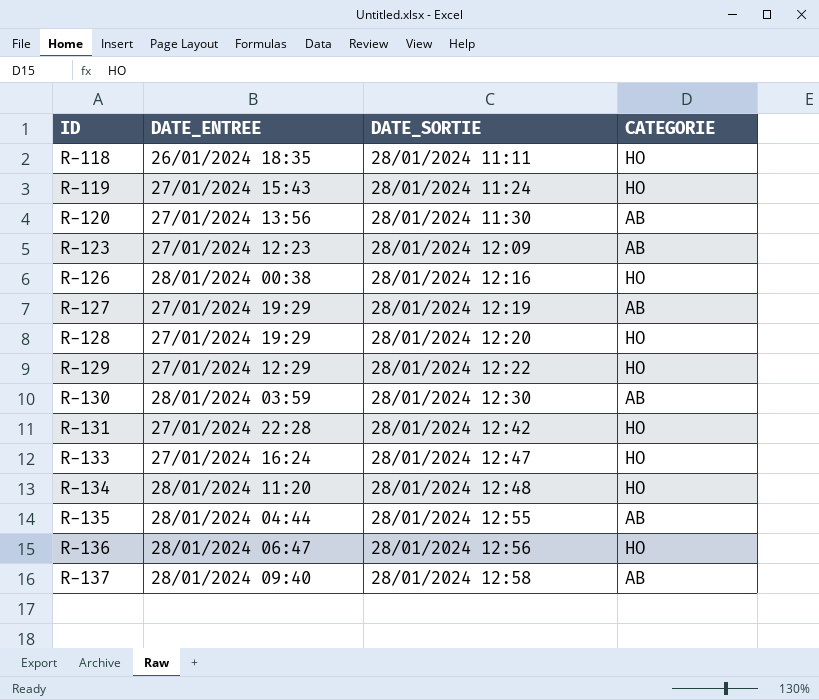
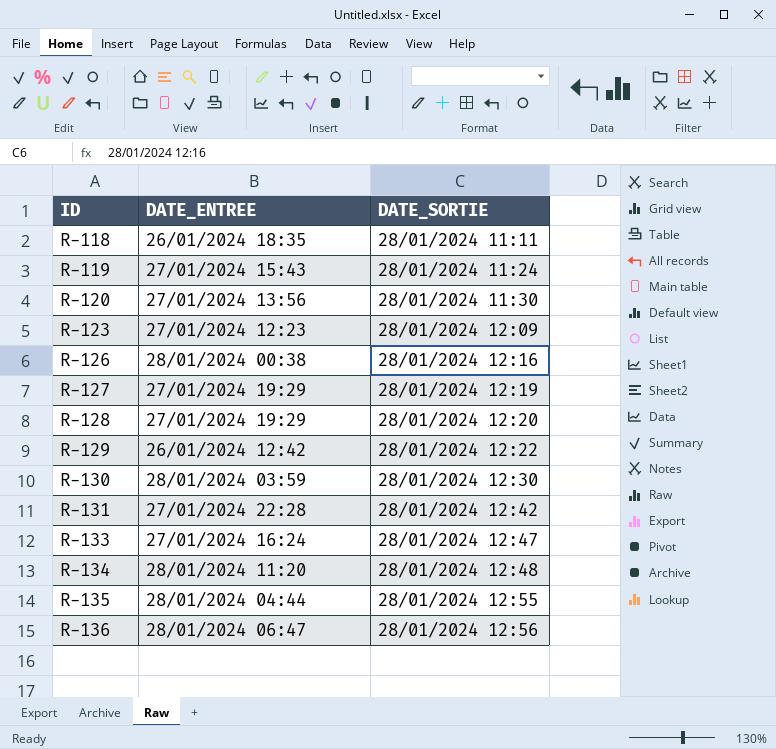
column CATEGORIE | position: 4 -> none
row R-137: 28/01/2024 09:40 | 28/01/2024 12:58 | AB -> none
R-129 | DATE_ENTREE: 27/01/2024 12:29 -> 26/01/2024 12:42

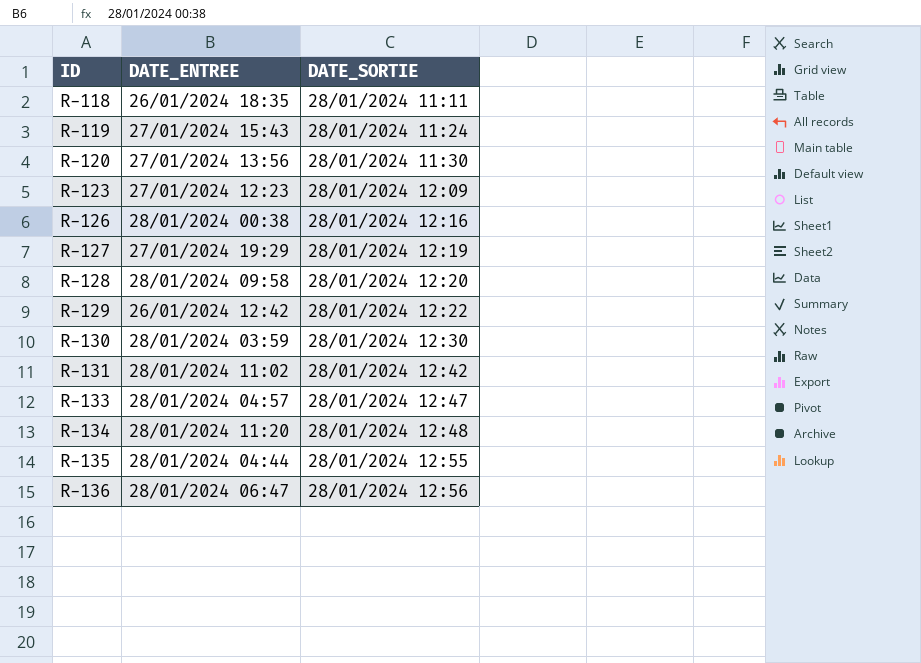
R-128 | DATE_ENTREE: 27/01/2024 19:29 -> 28/01/2024 09:58
R-131 | DATE_ENTREE: 27/01/2024 22:28 -> 28/01/2024 11:02
R-133 | DATE_ENTREE: 27/01/2024 16:24 -> 28/01/2024 04:57

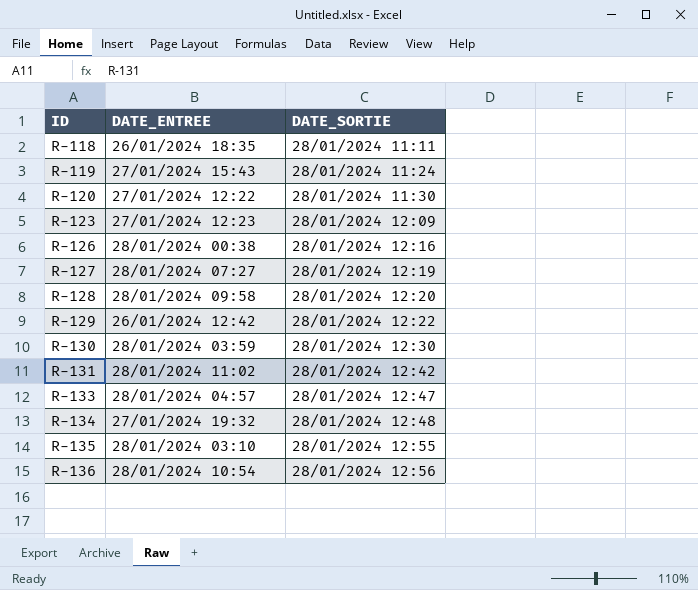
R-120 | DATE_ENTREE: 27/01/2024 13:56 -> 27/01/2024 12:22
R-127 | DATE_ENTREE: 27/01/2024 19:29 -> 28/01/2024 07:27
R-134 | DATE_ENTREE: 28/01/2024 11:20 -> 27/01/2024 19:32
R-135 | DATE_ENTREE: 28/01/2024 04:44 -> 28/01/2024 03:10
R-136 | DATE_ENTREE: 28/01/2024 06:47 -> 28/01/2024 10:54

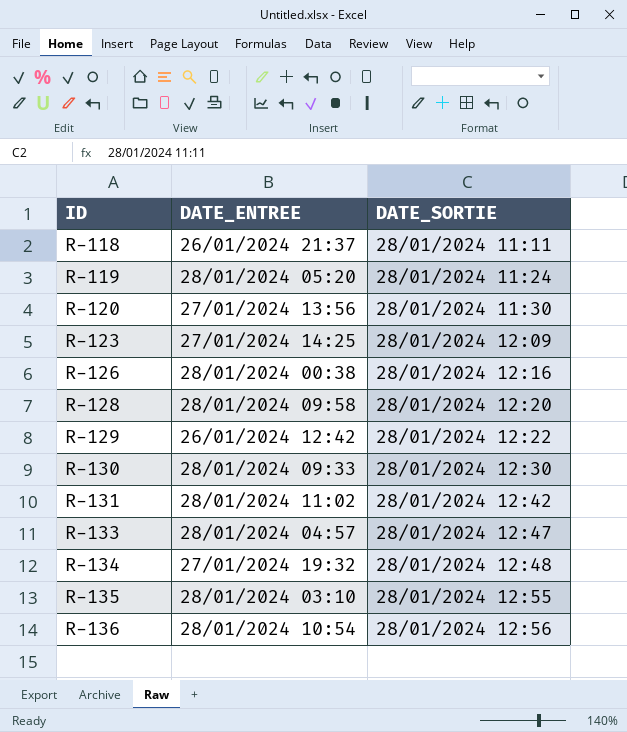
row R-127: 28/01/2024 07:27 | 28/01/2024 12:19 -> none
R-118 | DATE_ENTREE: 26/01/2024 18:35 -> 26/01/2024 21:37
R-119 | DATE_ENTREE: 27/01/2024 15:43 -> 28/01/2024 05:20
R-120 | DATE_ENTREE: 27/01/2024 12:22 -> 27/01/2024 13:56
R-123 | DATE_ENTREE: 27/01/2024 12:23 -> 27/01/2024 14:25
R-130 | DATE_ENTREE: 28/01/2024 03:59 -> 28/01/2024 09:33

